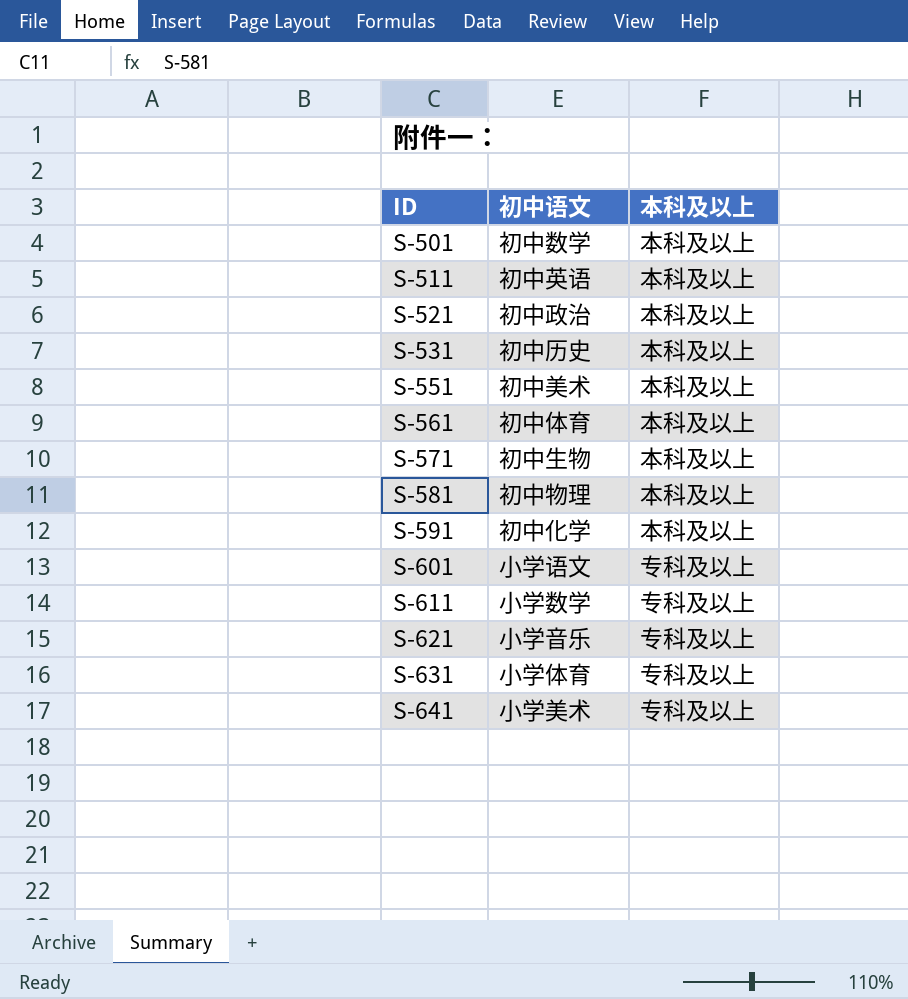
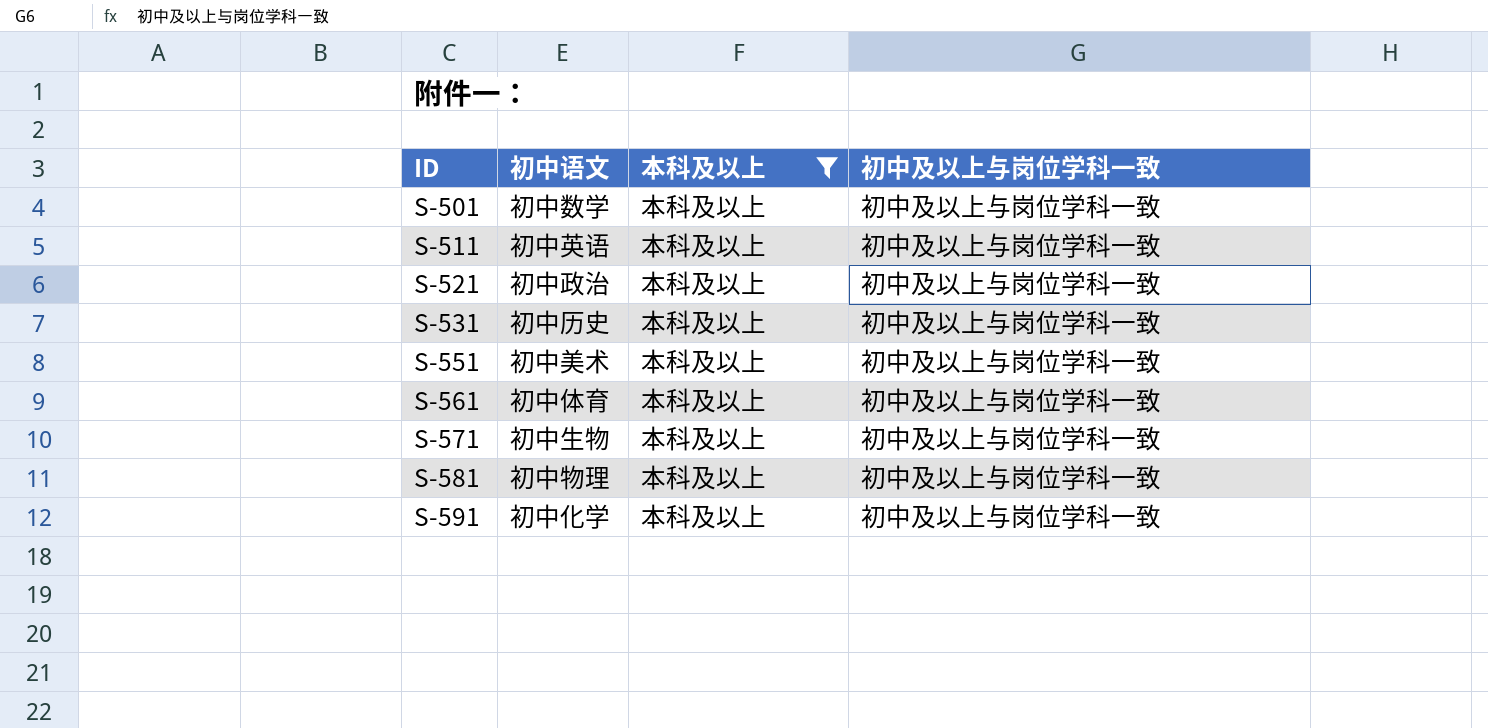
filter: none -> 本科及以上 = 本科及以上
column 初中及以上与岗位学科一致 | position: none -> 4

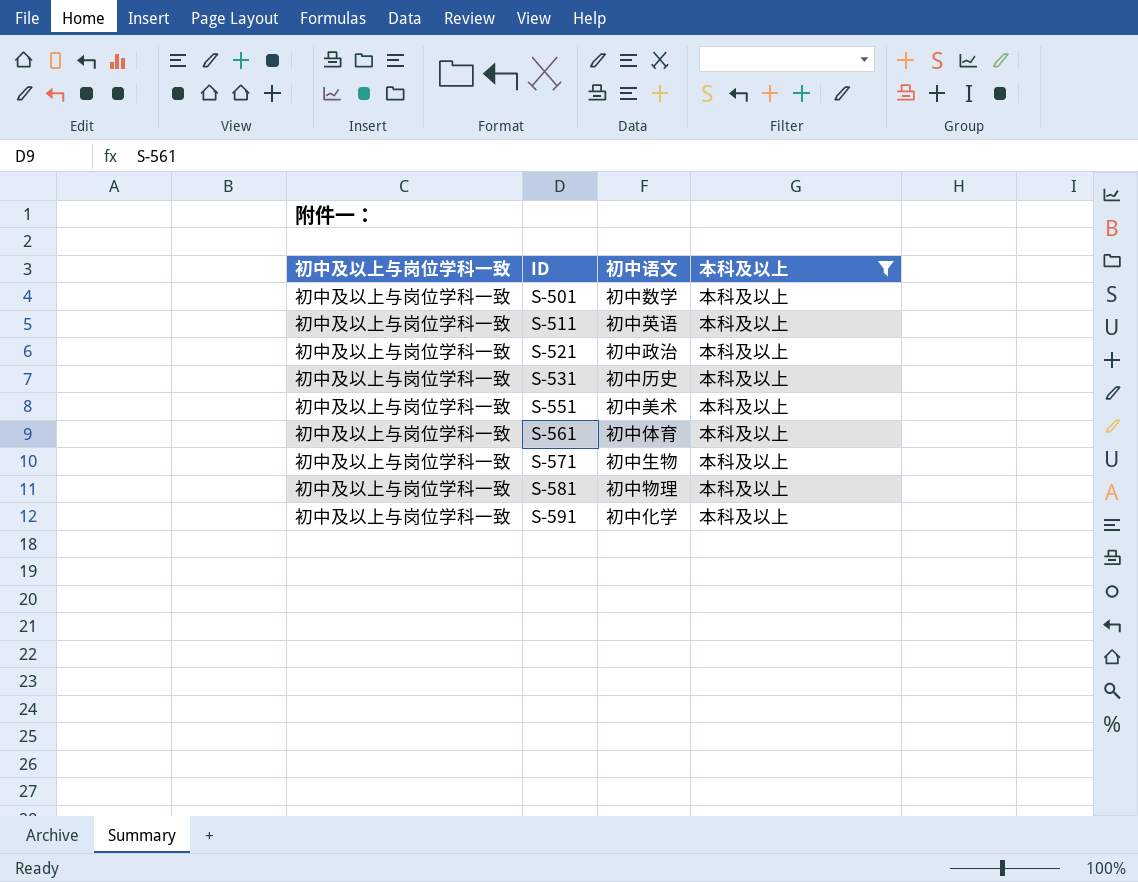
column 初中及以上与岗位学科一致 | position: 4 -> 1

